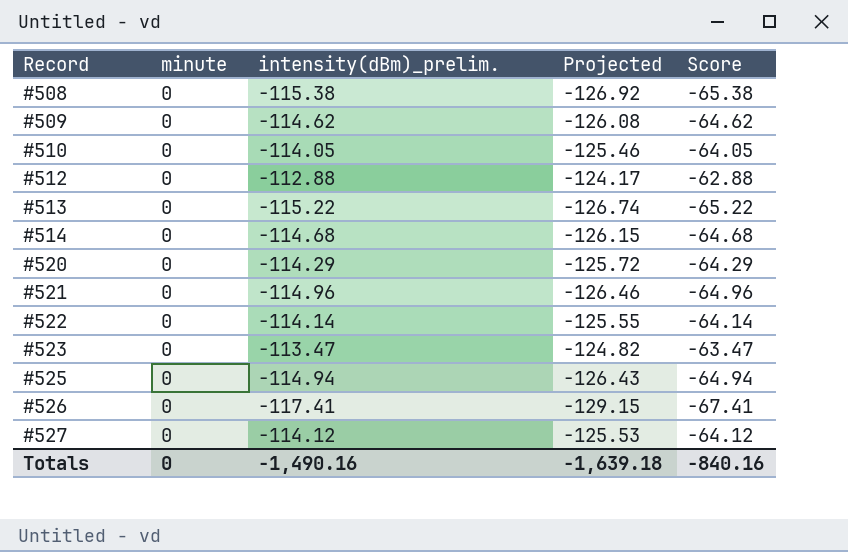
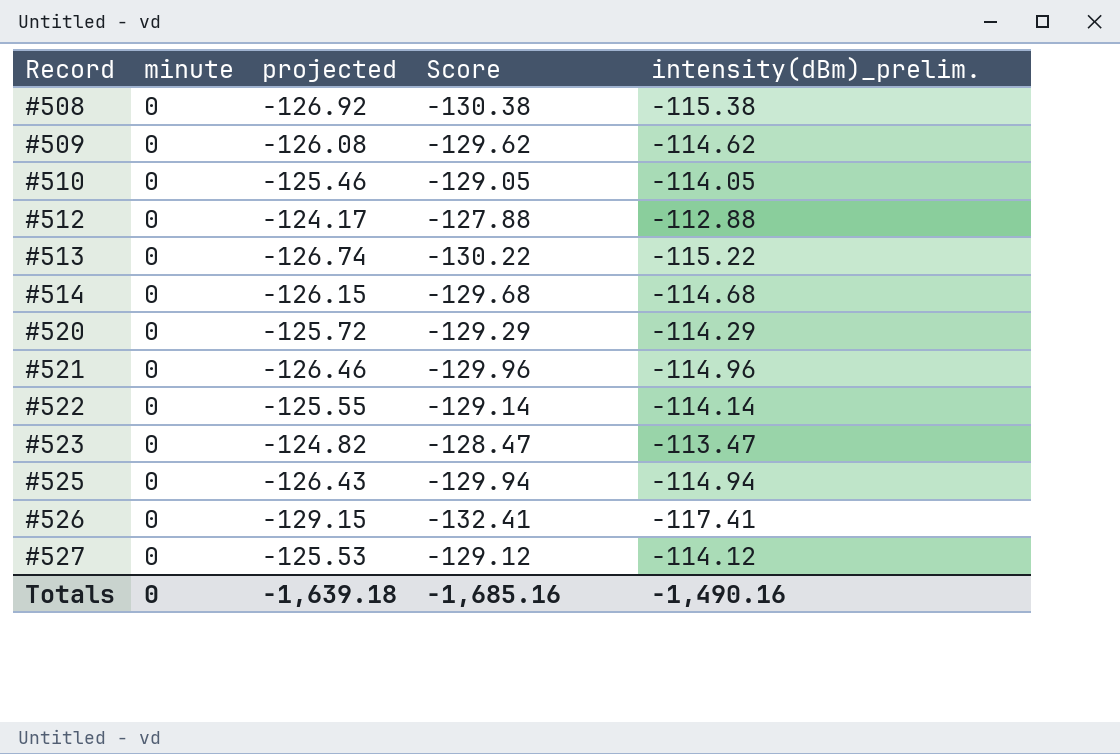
column name: Projected -> projected
column Score | formula: [intensity(dBm)_prelim.] + 50 -> [intensity(dBm)_prelim.] - 15
column intensity(dBm)_prelim. | position: 3 -> 5
Totals | Score: -840.16 -> -1,685.16

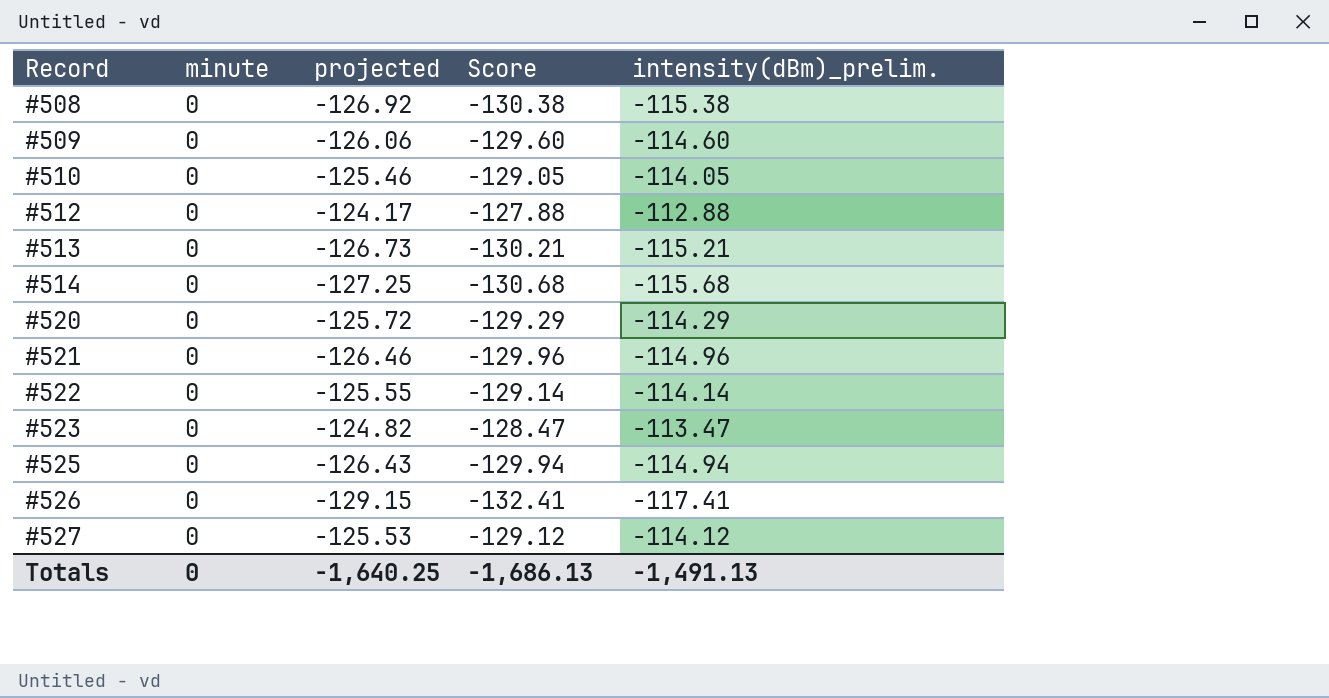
#509 | projected: -126.08 -> -126.06
#509 | Score: -129.62 -> -129.60
#509 | intensity(dBm)_prelim.: -114.62 -> -114.60
#513 | projected: -126.74 -> -126.73
#513 | Score: -130.22 -> -130.21
#513 | intensity(dBm)_prelim.: -115.22 -> -115.21
#514 | projected: -126.15 -> -127.25
#514 | Score: -129.68 -> -130.68
#514 | intensity(dBm)_prelim.: -114.68 -> -115.68
Totals | projected: -1,639.18 -> -1,640.25
Totals | Score: -1,685.16 -> -1,686.13
Totals | intensity(dBm)_prelim.: -1,490.16 -> -1,491.13

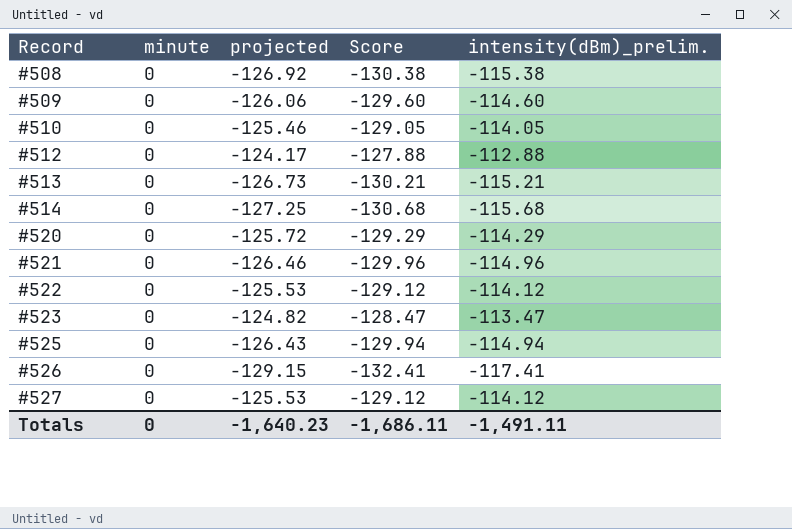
#522 | projected: -125.55 -> -125.53
#522 | Score: -129.14 -> -129.12
#522 | intensity(dBm)_prelim.: -114.14 -> -114.12
Totals | projected: -1,640.25 -> -1,640.23
Totals | Score: -1,686.13 -> -1,686.11
Totals | intensity(dBm)_prelim.: -1,491.13 -> -1,491.11

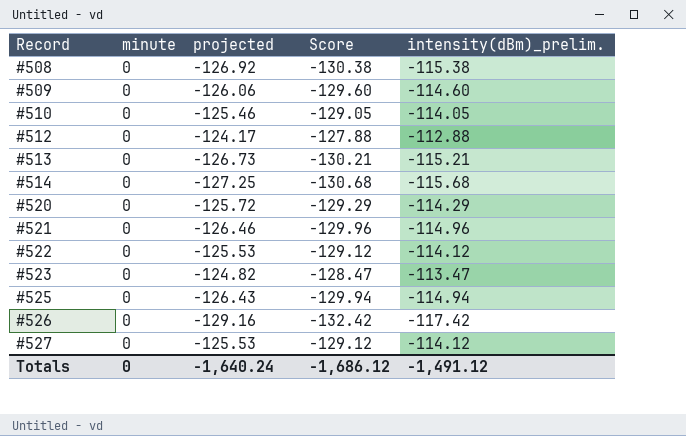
#526 | projected: -129.15 -> -129.16
#526 | Score: -132.41 -> -132.42
#526 | intensity(dBm)_prelim.: -117.41 -> -117.42
Totals | projected: -1,640.23 -> -1,640.24
Totals | Score: -1,686.11 -> -1,686.12
Totals | intensity(dBm)_prelim.: -1,491.11 -> -1,491.12

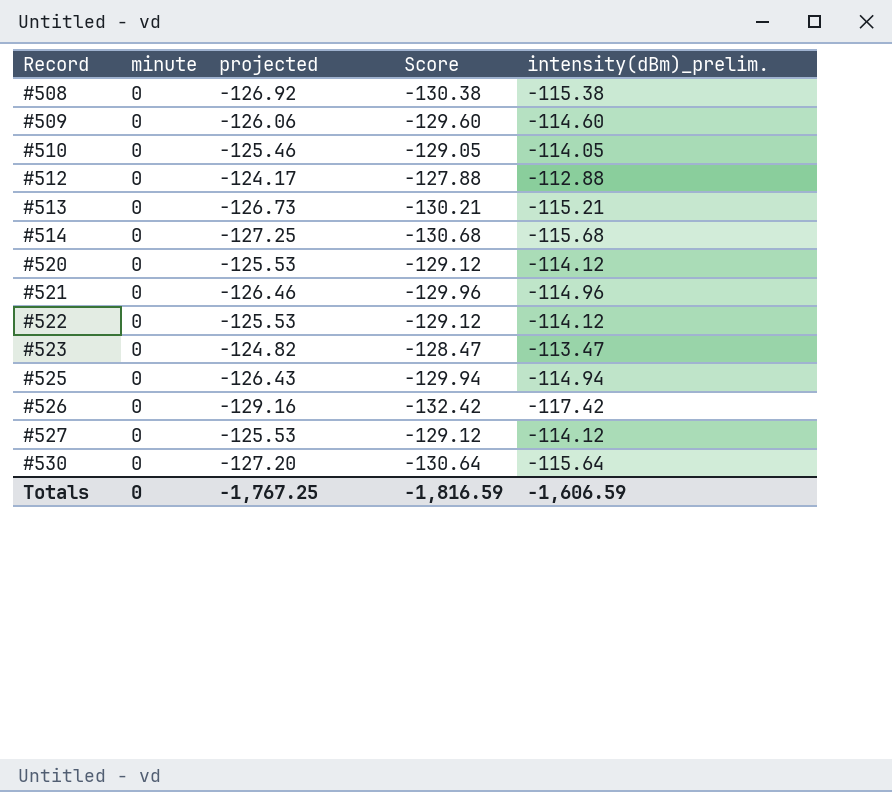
#520 | projected: -125.72 -> -125.53
#520 | Score: -129.29 -> -129.12
#520 | intensity(dBm)_prelim.: -114.29 -> -114.12
row #530: none -> 0 | -127.20 | -130.64 | -115.64
Totals | projected: -1,640.24 -> -1,767.25
Totals | Score: -1,686.12 -> -1,816.59
Totals | intensity(dBm)_prelim.: -1,491.12 -> -1,606.59

